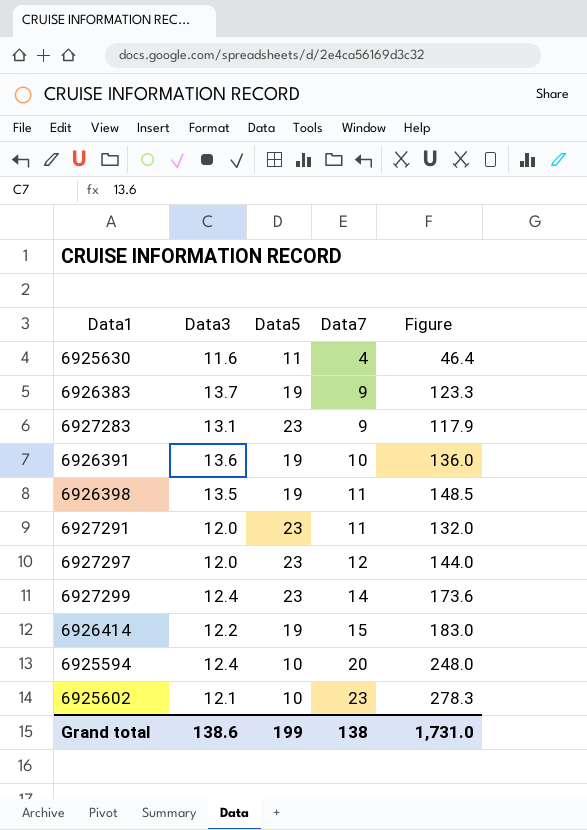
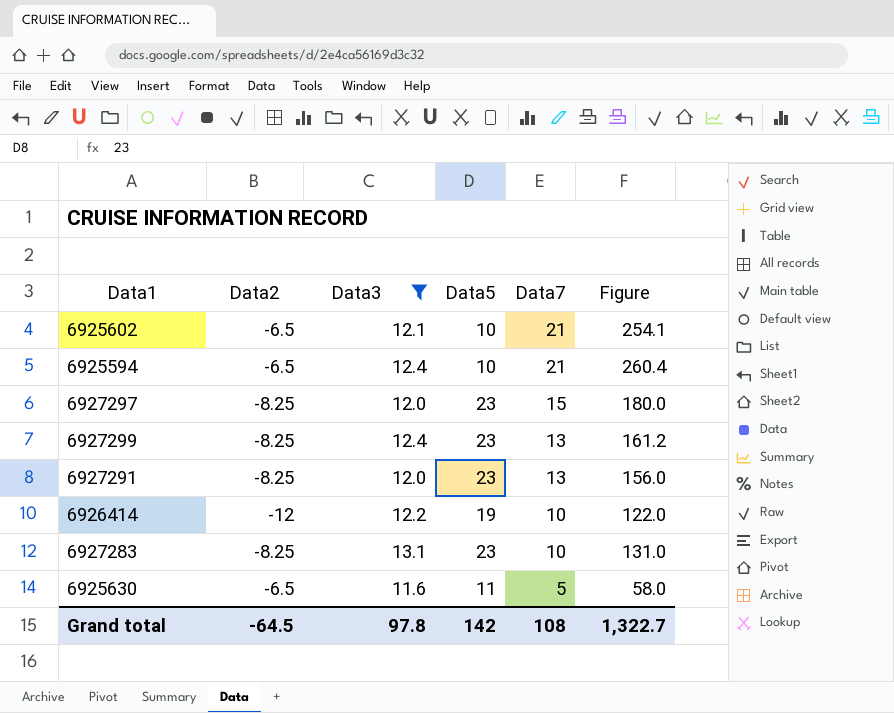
filter: none -> Data3 <= 13.1
row order: Data7 ascending -> Data7 descending
column Data2 | position: none -> 2
6925602 | Data7: 23 -> 21
6925602 | Figure: 278.3 -> 254.1
6925594 | Data7: 20 -> 21
6925594 | Figure: 248.0 -> 260.4
6927297 | Data7: 12 -> 15
6927297 | Figure: 144.0 -> 180.0
6927299 | Data7: 14 -> 13
6927299 | Figure: 173.6 -> 161.2
6927291 | Data7: 11 -> 13
6927291 | Figure: 132.0 -> 156.0
6926414 | Data7: 15 -> 10
6926414 | Figure: 183.0 -> 122.0
6927283 | Data7: 9 -> 10
6927283 | Figure: 117.9 -> 131.0
6925630 | Data7: 4 -> 5
6925630 | Figure: 46.4 -> 58.0
Grand total | Data3: 138.6 -> 97.8
Grand total | Data5: 199 -> 142
Grand total | Data7: 138 -> 108
Grand total | Figure: 1,731.0 -> 1,322.7

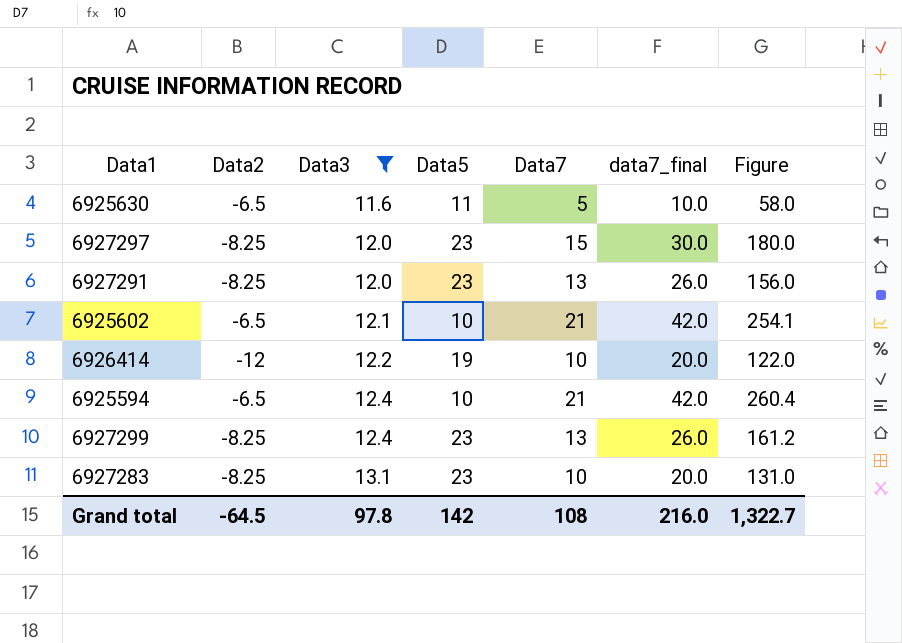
row order: Data7 descending -> Data3 ascending
column data7_final | formula: none -> [Data7] * 2

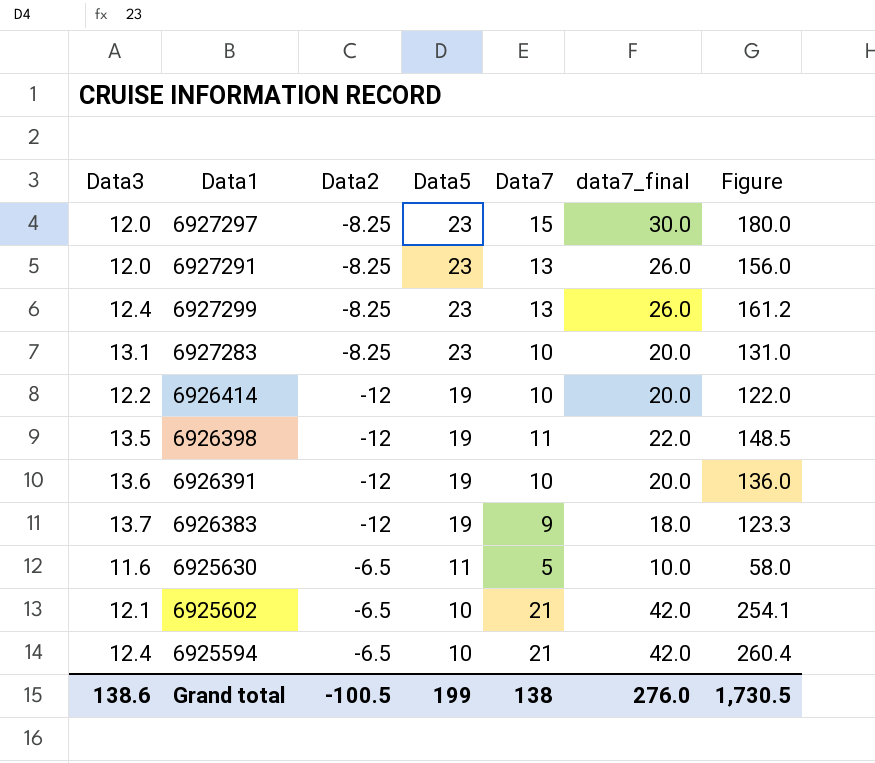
filter: Data3 <= 13.1 -> none
row order: Data3 ascending -> Data5 descending
column Data3 | position: 3 -> 1
Grand total | Data3: 97.8 -> 138.6
Grand total | Data2: -64.5 -> -100.5
Grand total | Data5: 142 -> 199
Grand total | Data7: 108 -> 138
Grand total | data7_final: 216.0 -> 276.0
Grand total | Figure: 1,322.7 -> 1,730.5

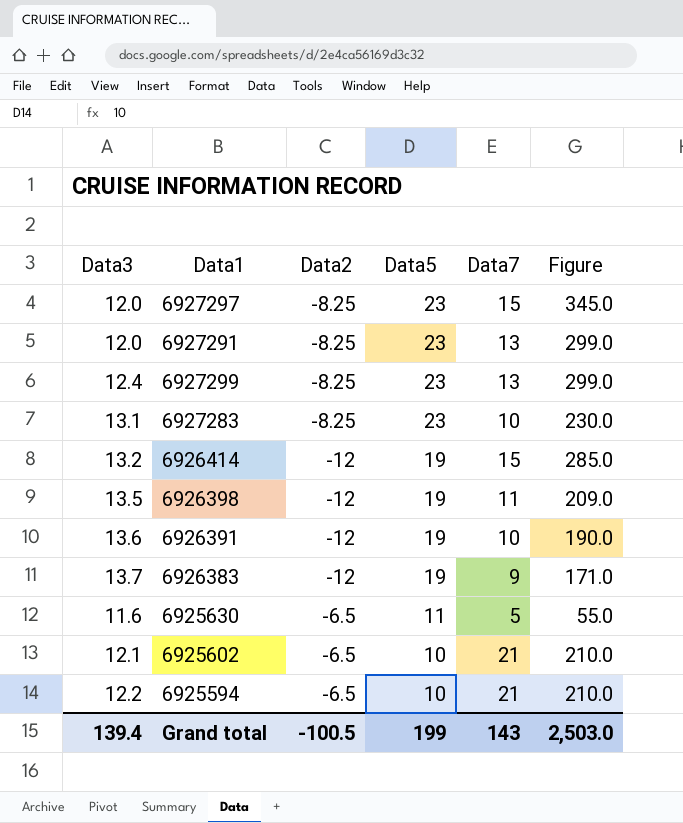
column data7_final | formula: [Data7] * 2 -> none
column Figure | formula: [Data3] * [Data7] -> [Data5] * [Data7]
6926414 | Data3: 12.2 -> 13.2
6926414 | Data7: 10 -> 15
6925594 | Data3: 12.4 -> 12.2
Grand total | Data3: 138.6 -> 139.4
Grand total | Data7: 138 -> 143
Grand total | Figure: 1,730.5 -> 2,503.0

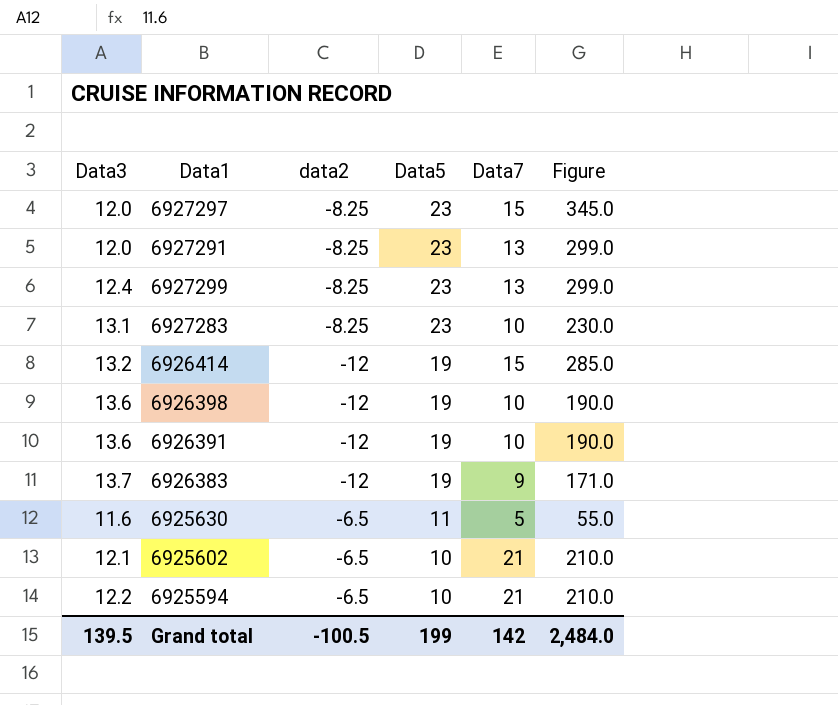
column name: Data2 -> data2
6926398 | Data3: 13.5 -> 13.6
6926398 | Data7: 11 -> 10
6926398 | Figure: 209.0 -> 190.0
Grand total | Data3: 139.4 -> 139.5
Grand total | Data7: 143 -> 142
Grand total | Figure: 2,503.0 -> 2,484.0

